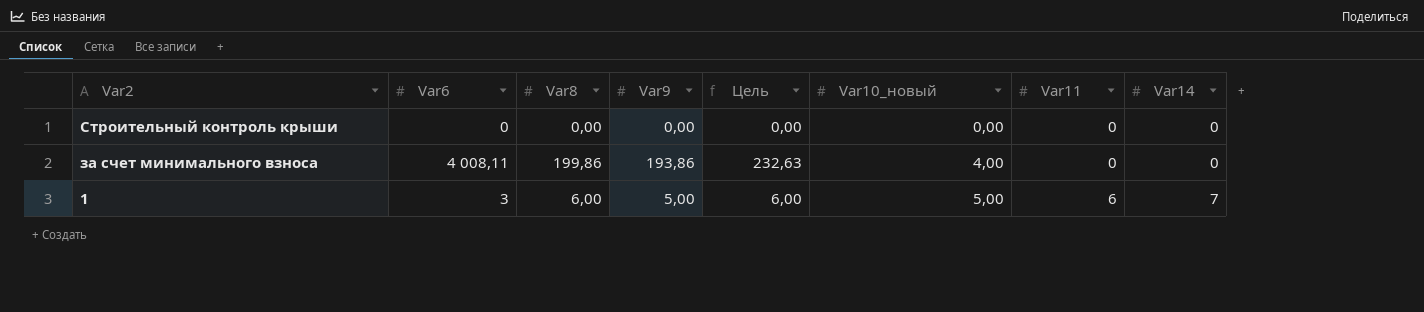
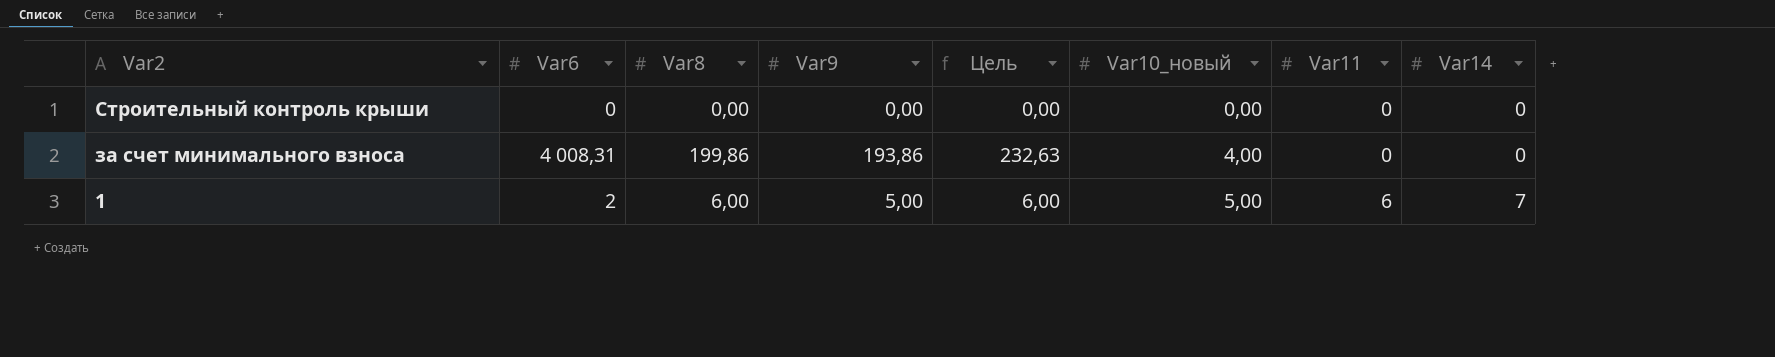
за счет минимального взноса | Var6: 4 008,11 -> 4 008,31
1 | Var6: 3 -> 2

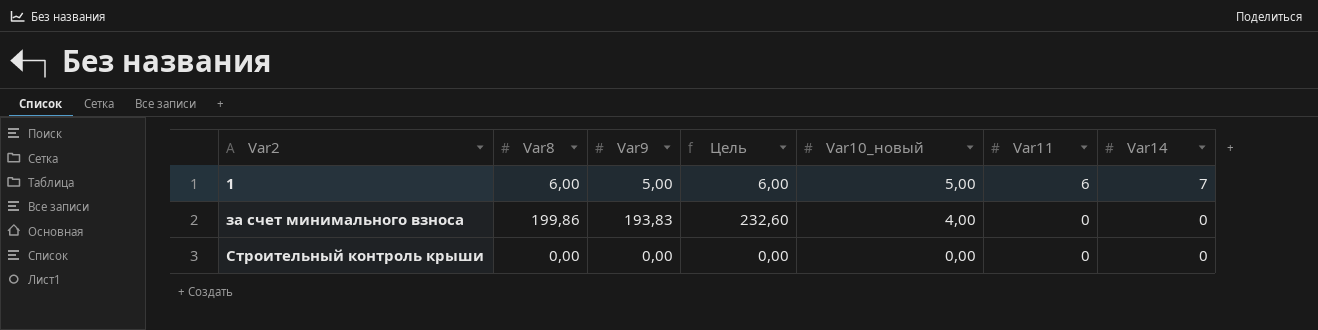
row order: Var2 descending -> Var2 ascending
column Var6 | position: 2 -> none
за счет минимального взноса | Var9: 193,86 -> 193,83
за счет минимального взноса | Цель: 232,63 -> 232,60

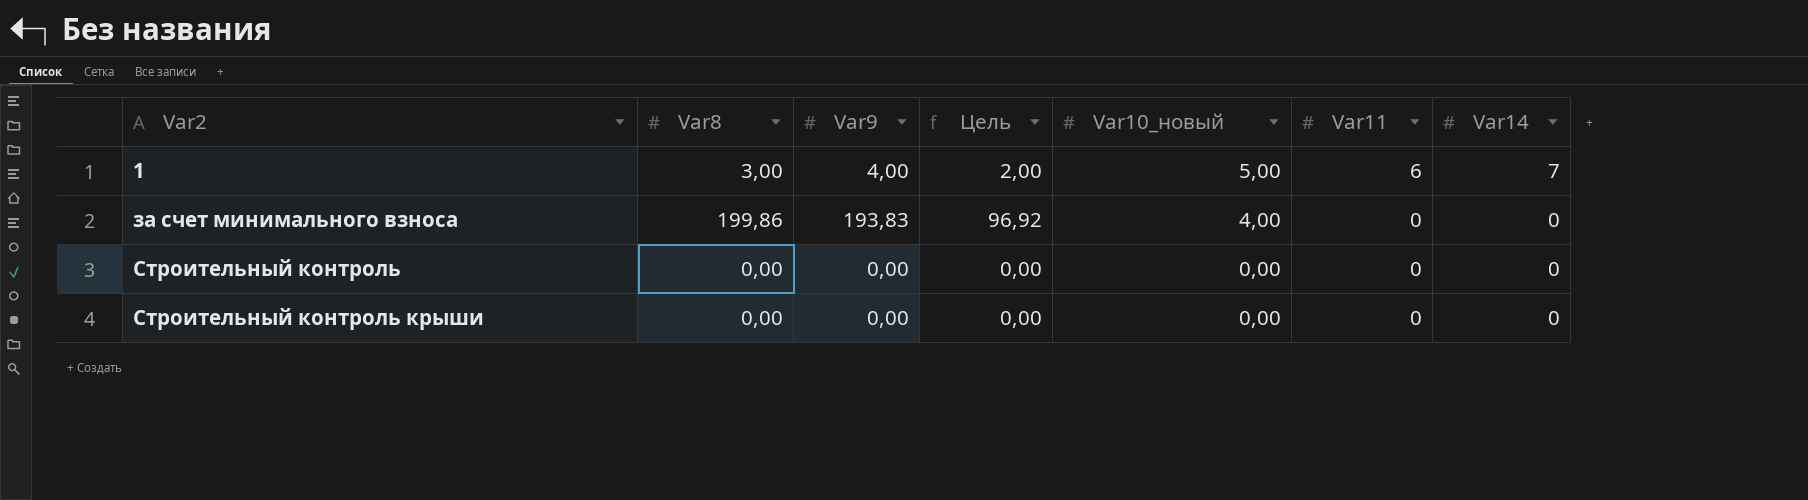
column Цель | formula: [Var9] * 1,2 -> [Var9] * 0,5
1 | Var8: 6,00 -> 3,00
1 | Var9: 5,00 -> 4,00
row Строительный контроль: none -> 0,00 | 0,00 | 0,00 | 0,00 | 0 | 0

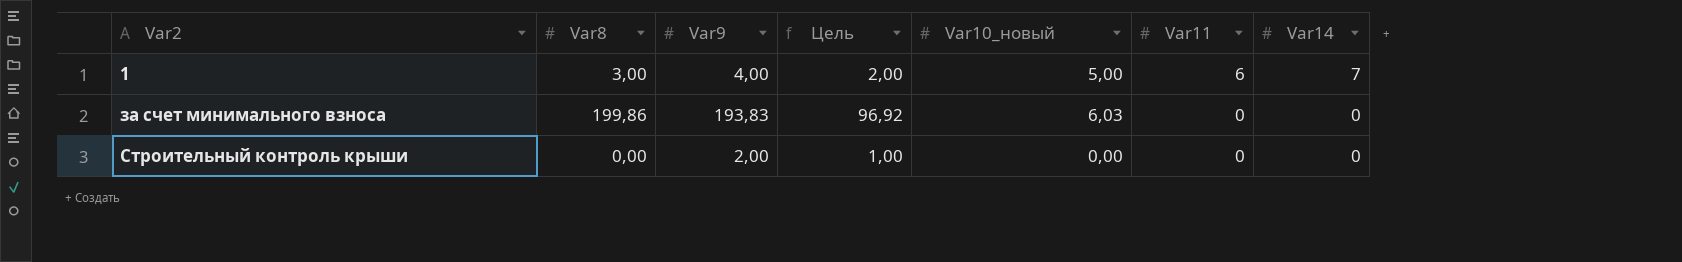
row Строительный контроль: 0,00 | 0,00 | 0,00 | 0,00 | 0 | 0 -> none
за счет минимального взноса | Var10_новый: 4,00 -> 6,03
Строительный контроль крыши | Var9: 0,00 -> 2,00
Строительный контроль крыши | Цель: 0,00 -> 1,00

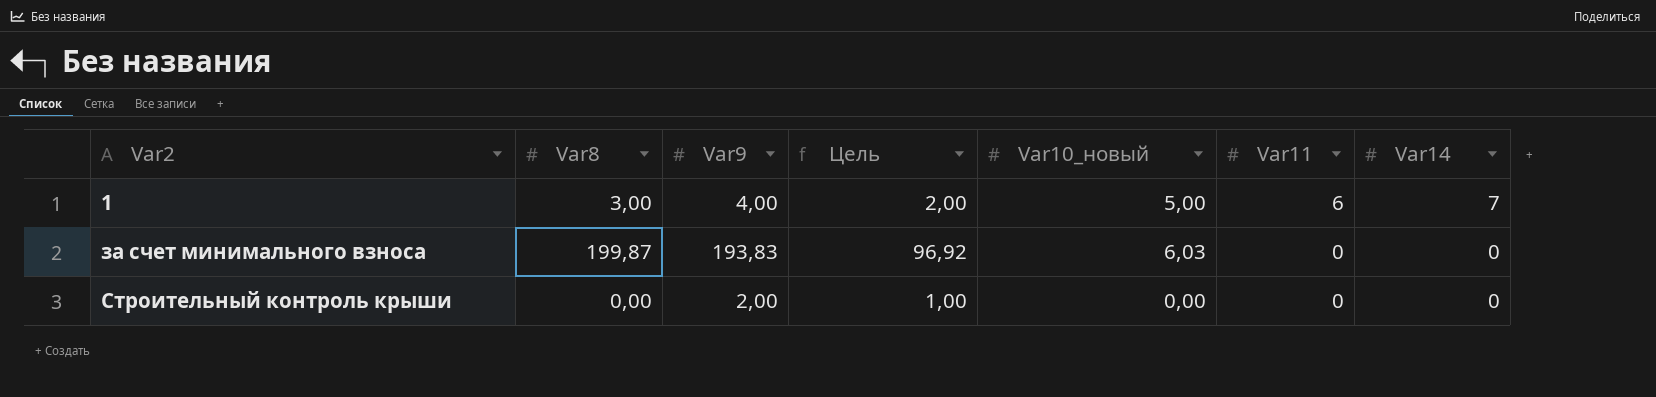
за счет минимального взноса | Var8: 199,86 -> 199,87

